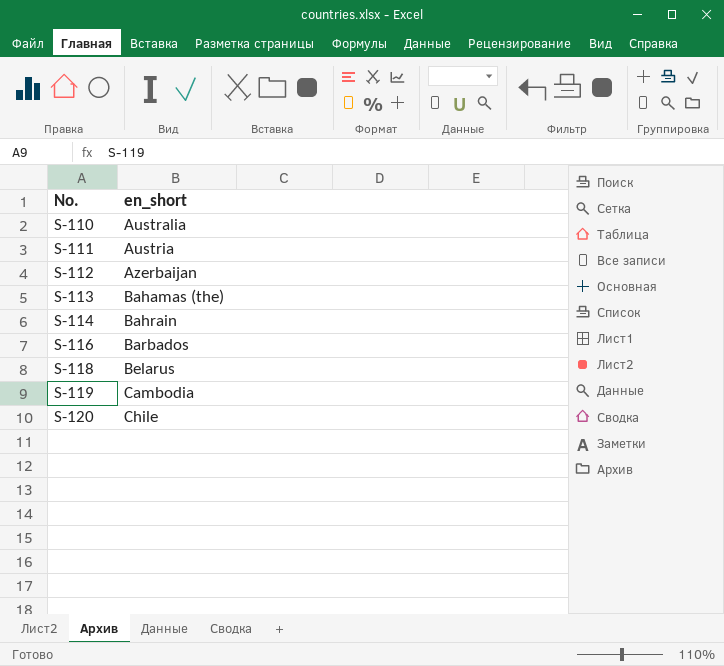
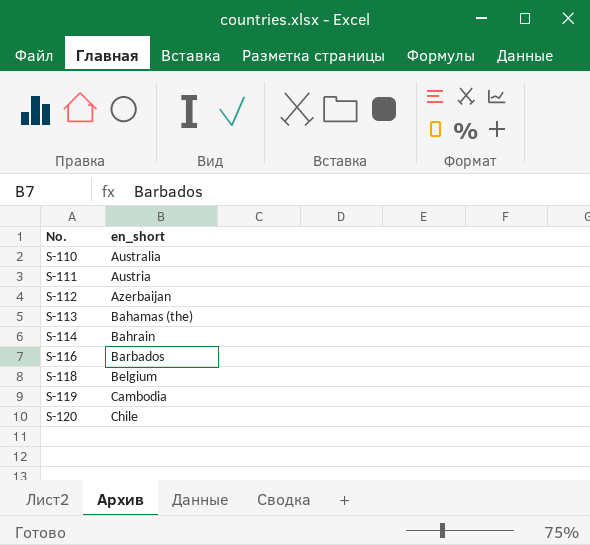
S-118 | en_short: Belarus -> Belgium

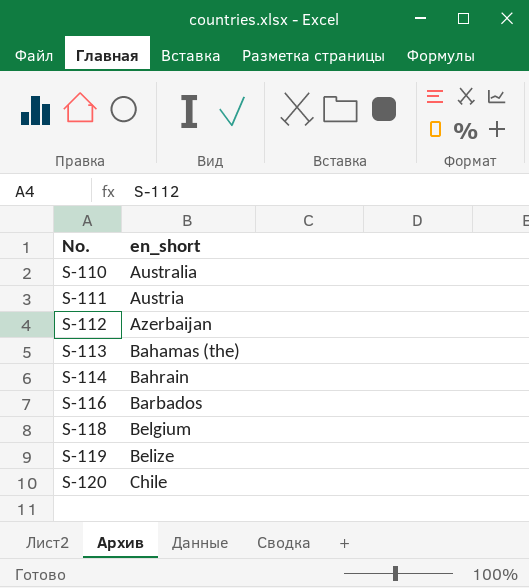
S-119 | en_short: Cambodia -> Belize

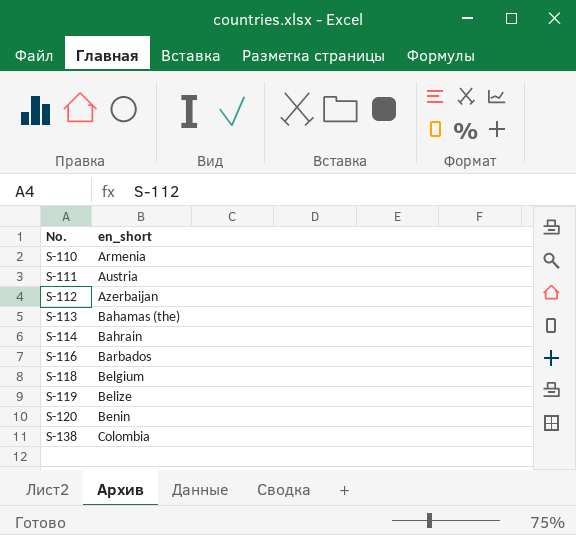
S-110 | en_short: Australia -> Armenia
S-120 | en_short: Chile -> Benin
row S-138: none -> Colombia

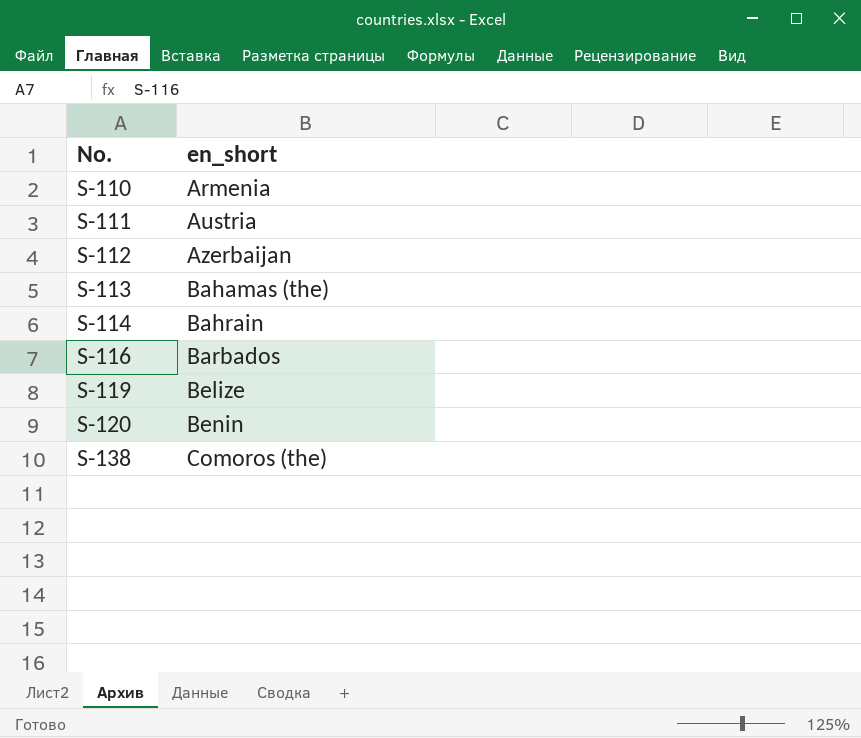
row S-118: Belgium -> none
S-138 | en_short: Colombia -> Comoros (the)

